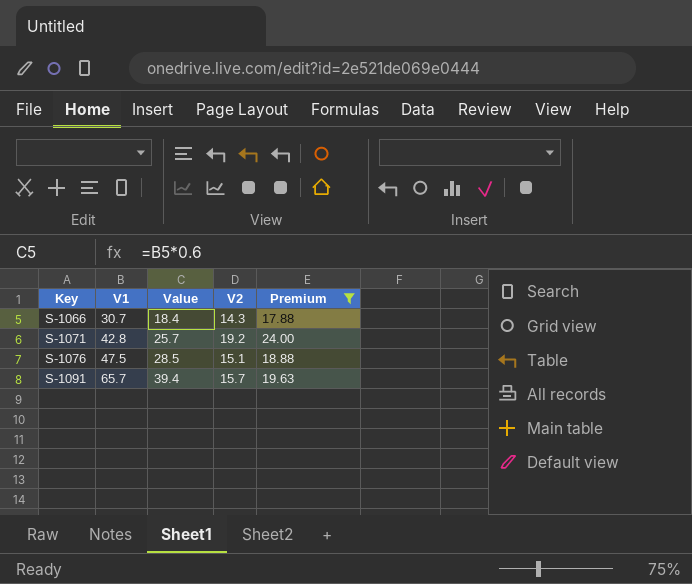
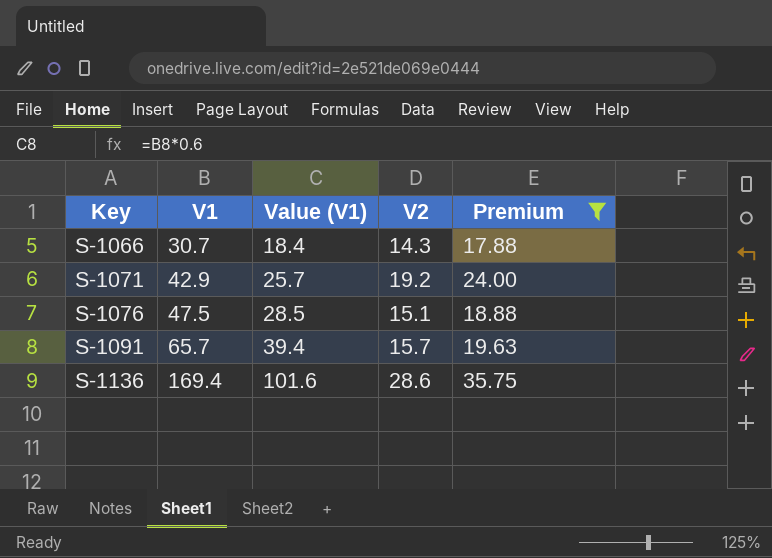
column name: Value -> Value (V1)
S-1071 | V1: 42.8 -> 42.9
row S-1136: none -> 169.4 | 101.6 | 28.6 | 35.75

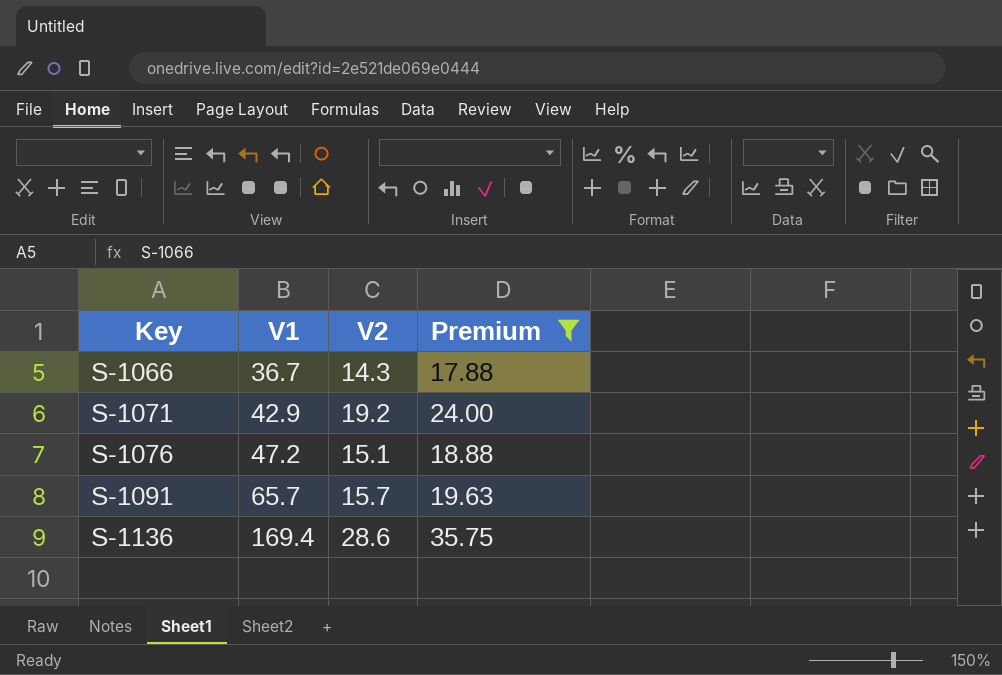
column Value (V1) | formula: [V1] * 0.6 -> none
S-1066 | V1: 30.7 -> 36.7
S-1076 | V1: 47.5 -> 47.2

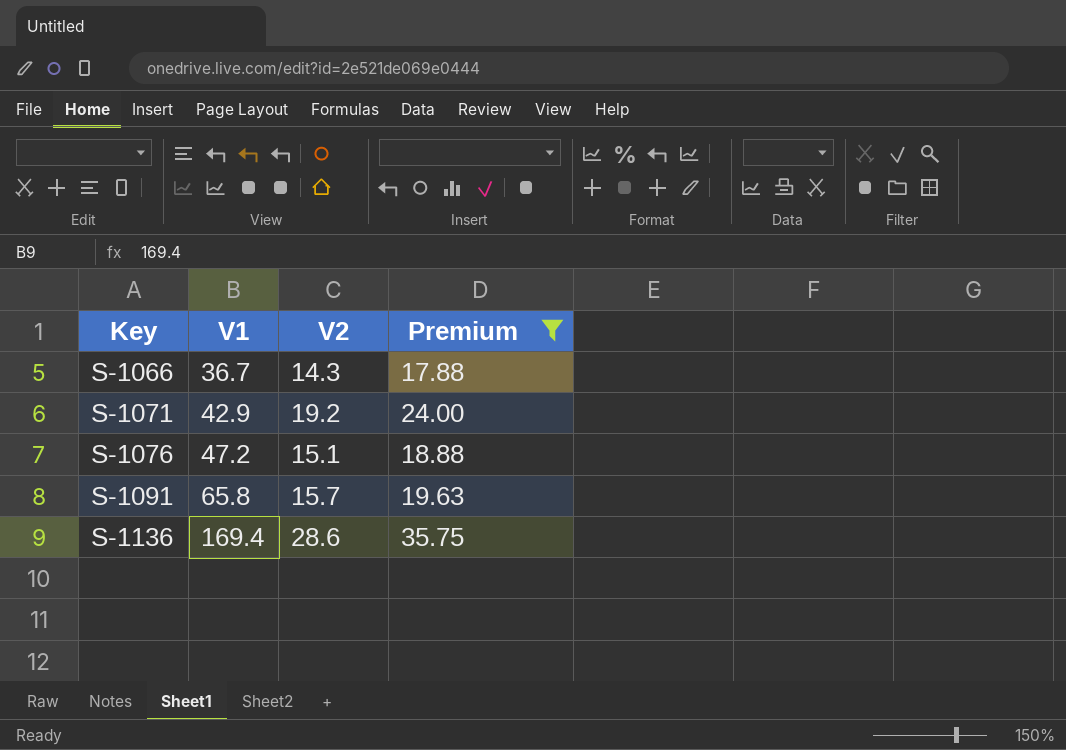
S-1091 | V1: 65.7 -> 65.8

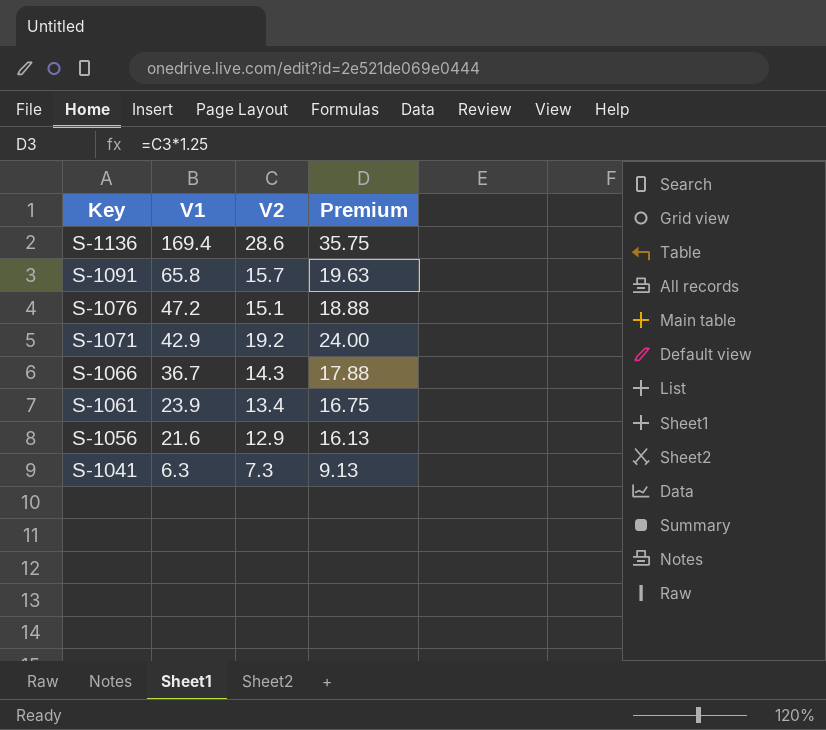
filter: Premium >= 17.88 -> none
row order: Key ascending -> Key descending

